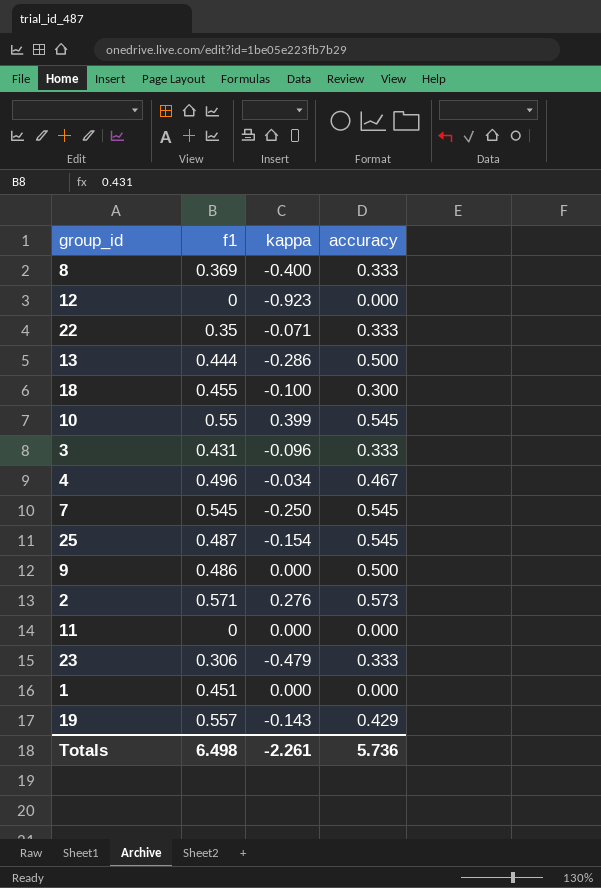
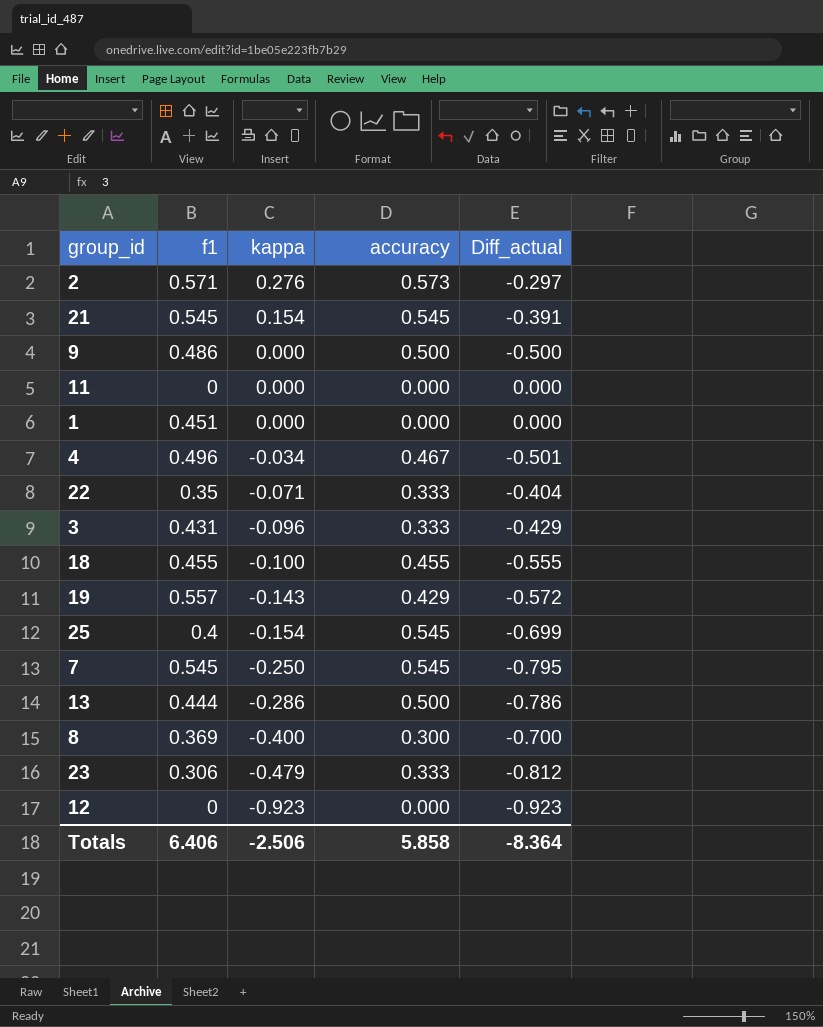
row order: none -> kappa descending
column Diff_actual | formula: none -> [kappa] - [accuracy]
row 10: 0.55 | 0.399 | 0.545 -> none
row 21: none -> 0.545 | 0.154 | 0.545 | -0.391
18 | accuracy: 0.300 -> 0.455
25 | f1: 0.487 -> 0.4
8 | accuracy: 0.333 -> 0.300
Totals | f1: 6.498 -> 6.406
Totals | kappa: -2.261 -> -2.506
Totals | accuracy: 5.736 -> 5.858

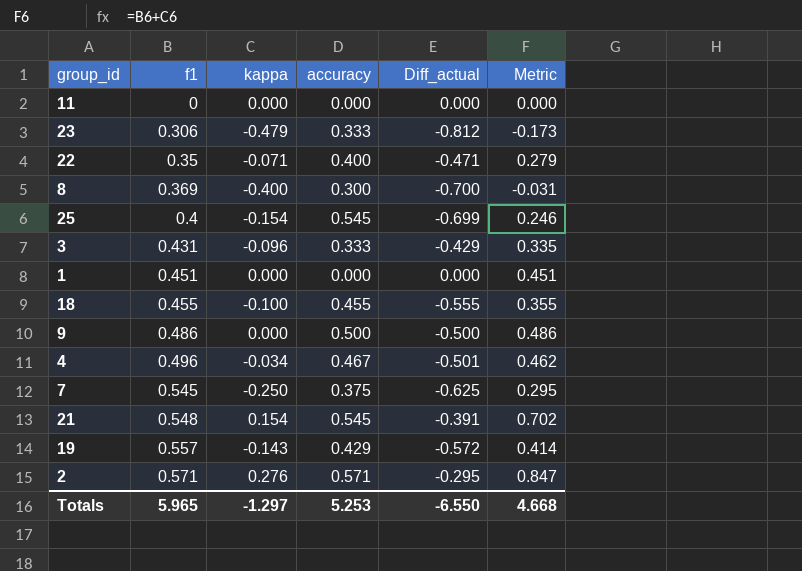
row order: kappa descending -> f1 ascending
column Metric | formula: none -> [f1] + [kappa]
row 13: 0.444 | -0.286 | 0.500 | -0.786 -> none
row 12: 0 | -0.923 | 0.000 | -0.923 -> none
22 | accuracy: 0.333 -> 0.400
22 | Diff_actual: -0.404 -> -0.471
7 | accuracy: 0.545 -> 0.375
7 | Diff_actual: -0.795 -> -0.625
21 | f1: 0.545 -> 0.548
2 | accuracy: 0.573 -> 0.571
2 | Diff_actual: -0.297 -> -0.295
Totals | f1: 6.406 -> 5.965
Totals | kappa: -2.506 -> -1.297
Totals | accuracy: 5.858 -> 5.253
Totals | Diff_actual: -8.364 -> -6.550

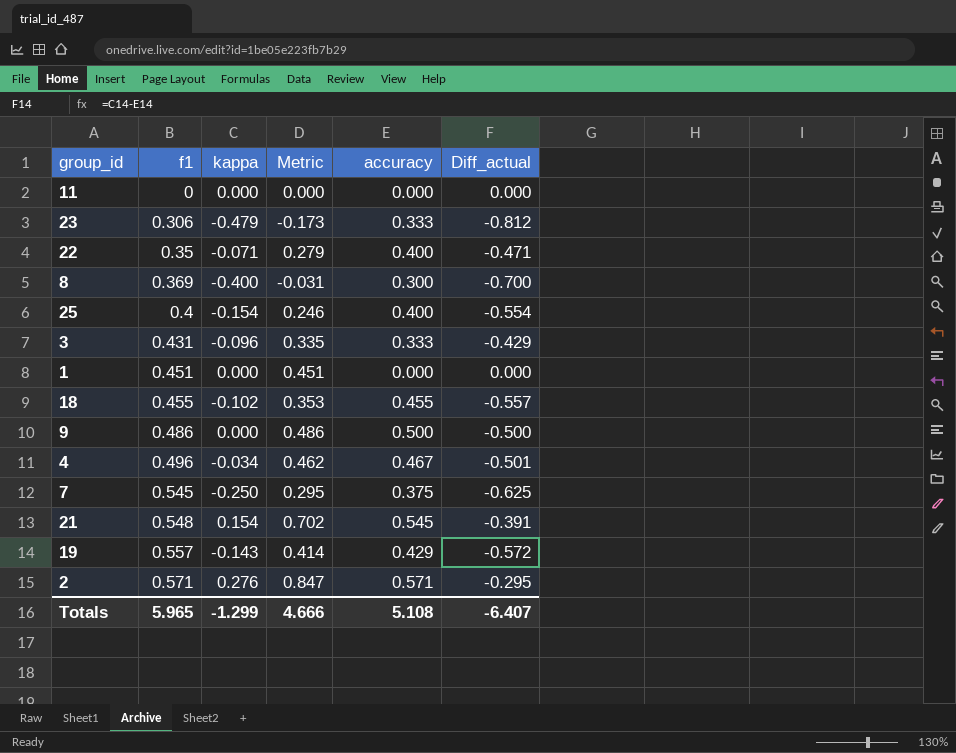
column Metric | position: 6 -> 4
25 | accuracy: 0.545 -> 0.400
25 | Diff_actual: -0.699 -> -0.554
18 | kappa: -0.100 -> -0.102
18 | Metric: 0.355 -> 0.353
18 | Diff_actual: -0.555 -> -0.557
Totals | kappa: -1.297 -> -1.299
Totals | Metric: 4.668 -> 4.666
Totals | accuracy: 5.253 -> 5.108
Totals | Diff_actual: -6.550 -> -6.407

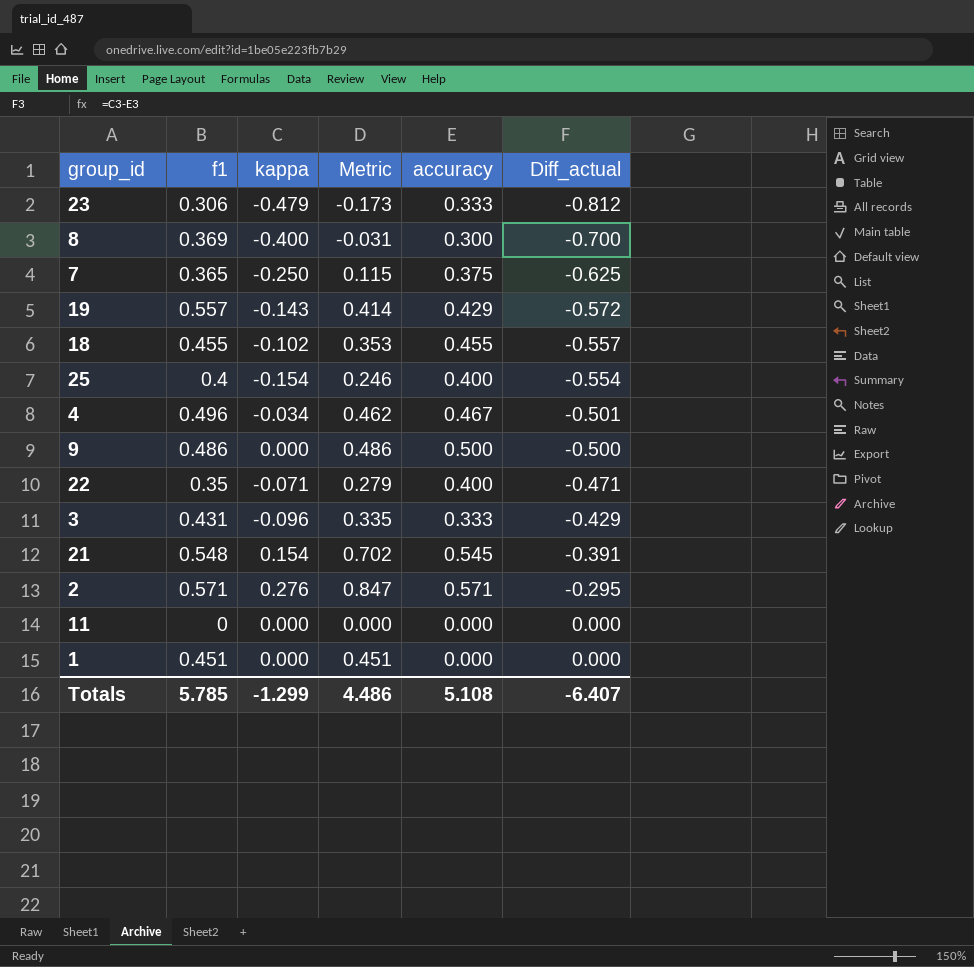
row order: f1 ascending -> Diff_actual ascending
7 | f1: 0.545 -> 0.365
7 | Metric: 0.295 -> 0.115
Totals | f1: 5.965 -> 5.785
Totals | Metric: 4.666 -> 4.486

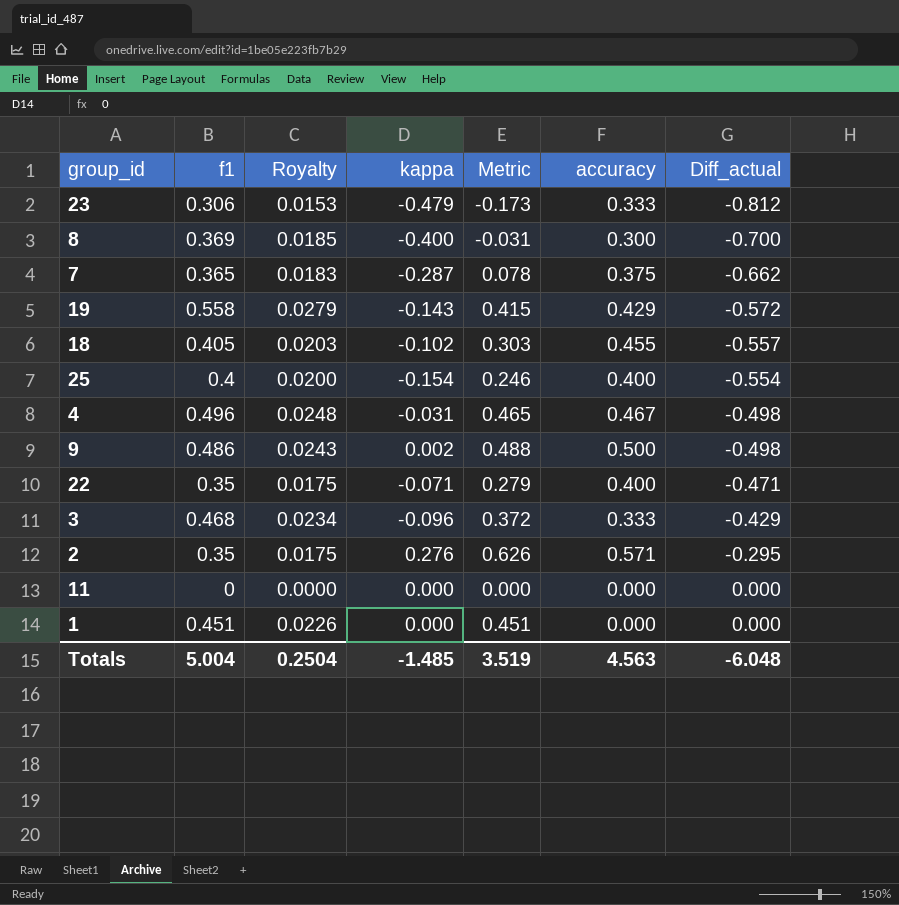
column Royalty | formula: none -> [f1] * 0.05
row 21: 0.548 | 0.154 | 0.702 | 0.545 | -0.391 -> none
7 | kappa: -0.250 -> -0.287
7 | Metric: 0.115 -> 0.078
7 | Diff_actual: -0.625 -> -0.662
19 | f1: 0.557 -> 0.558
19 | Metric: 0.414 -> 0.415
18 | f1: 0.455 -> 0.405
18 | Metric: 0.353 -> 0.303
4 | kappa: -0.034 -> -0.031
4 | Metric: 0.462 -> 0.465
4 | Diff_actual: -0.501 -> -0.498
9 | kappa: 0.000 -> 0.002
9 | Metric: 0.486 -> 0.488
9 | Diff_actual: -0.500 -> -0.498
3 | f1: 0.431 -> 0.468
3 | Metric: 0.335 -> 0.372
2 | f1: 0.571 -> 0.35
2 | Metric: 0.847 -> 0.626
Totals | f1: 5.785 -> 5.004
Totals | kappa: -1.299 -> -1.485
Totals | Metric: 4.486 -> 3.519
Totals | accuracy: 5.108 -> 4.563
Totals | Diff_actual: -6.407 -> -6.048

